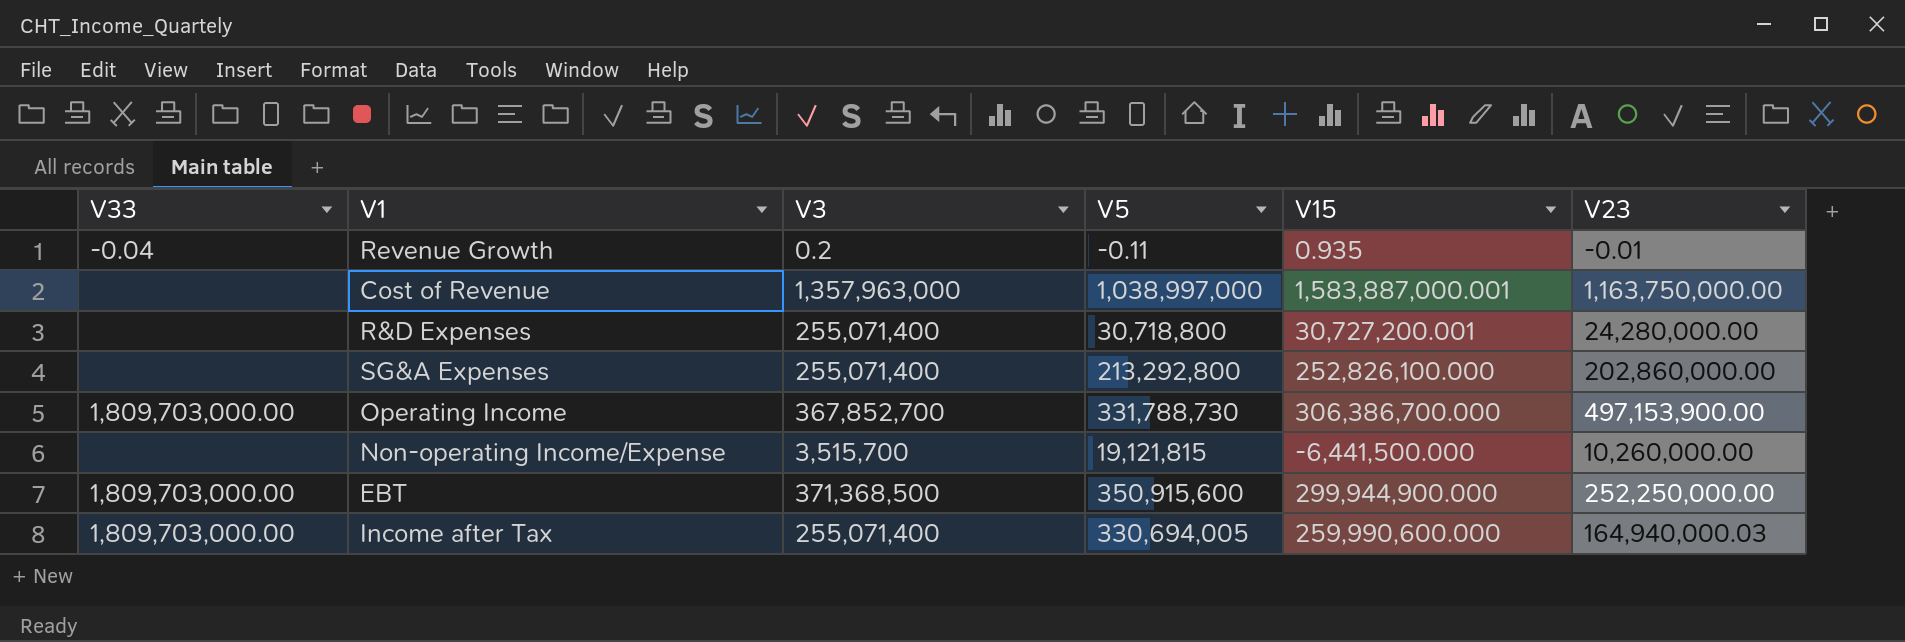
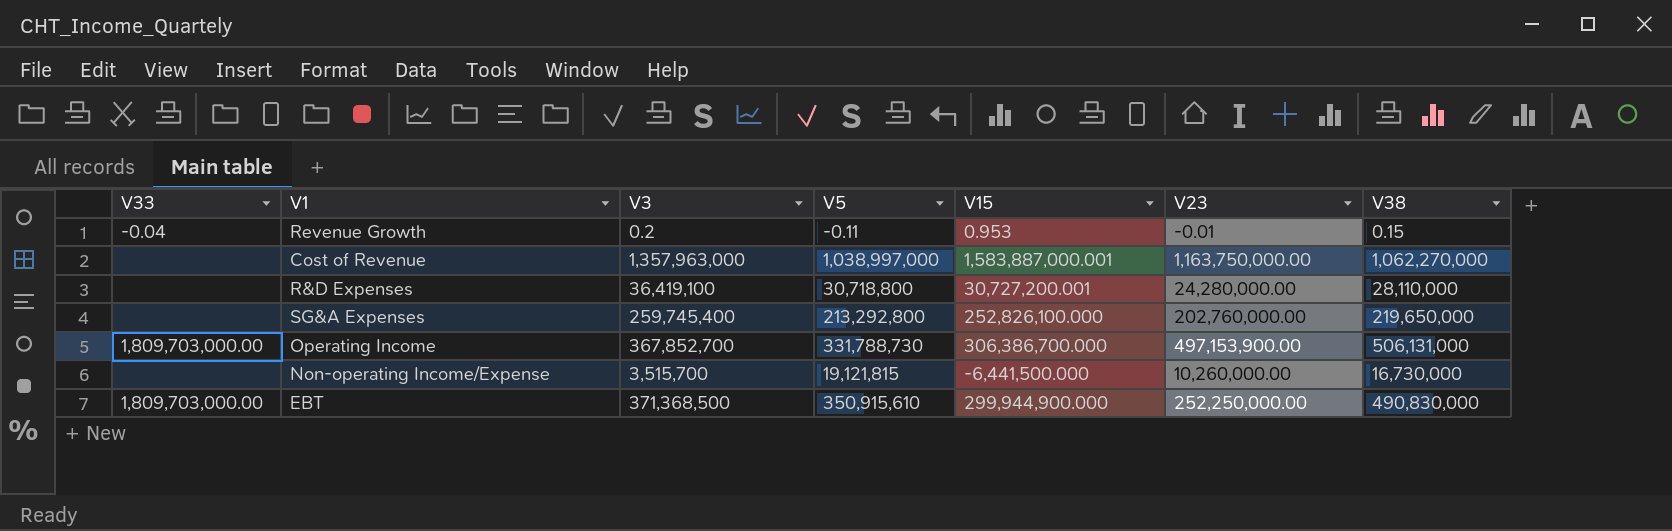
column V38 | position: none -> 7
row Income after Tax: 1,809,703,000.00 | 255,071,400 | 330,694,005 | 259,990,600.000 | 164,940,000.03 -> none
Revenue Growth | V15: 0.935 -> 0.953
R&D Expenses | V3: 255,071,400 -> 36,419,100
SG&A Expenses | V3: 255,071,400 -> 259,745,400
SG&A Expenses | V23: 202,860,000.00 -> 202,760,000.00
EBT | V5: 350,915,600 -> 350,915,610

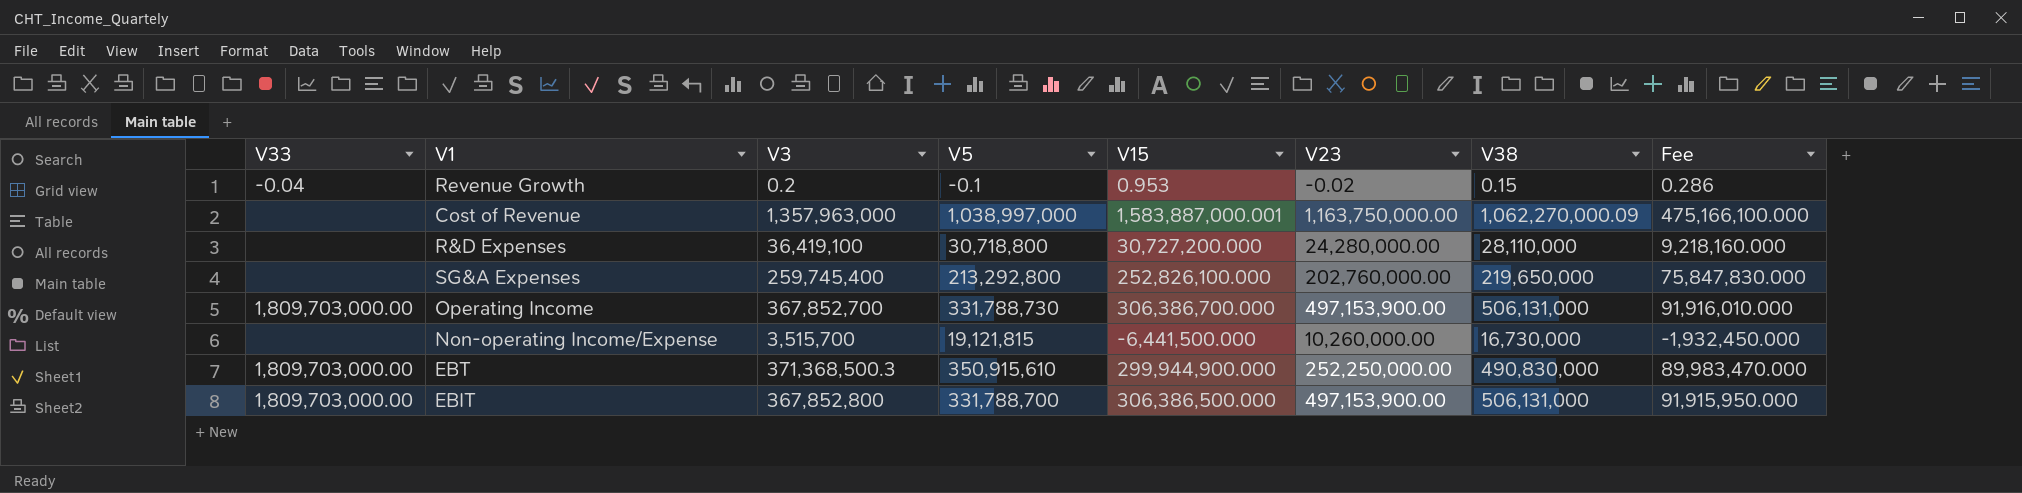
column Fee | formula: none -> [V15] * 0.3
Revenue Growth | V5: -0.11 -> -0.1
Revenue Growth | V23: -0.01 -> -0.02
Cost of Revenue | V38: 1,062,270,000 -> 1,062,270,000.09
R&D Expenses | V15: 30,727,200.001 -> 30,727,200.000
EBT | V3: 371,368,500 -> 371,368,500.3
row EBIT: none -> 1,809,703,000.00 | 367,852,800 | 331,788,700 | 306,386,500.000 | 497,153,900.00 | 506,131,000 | 91,915,950.000

